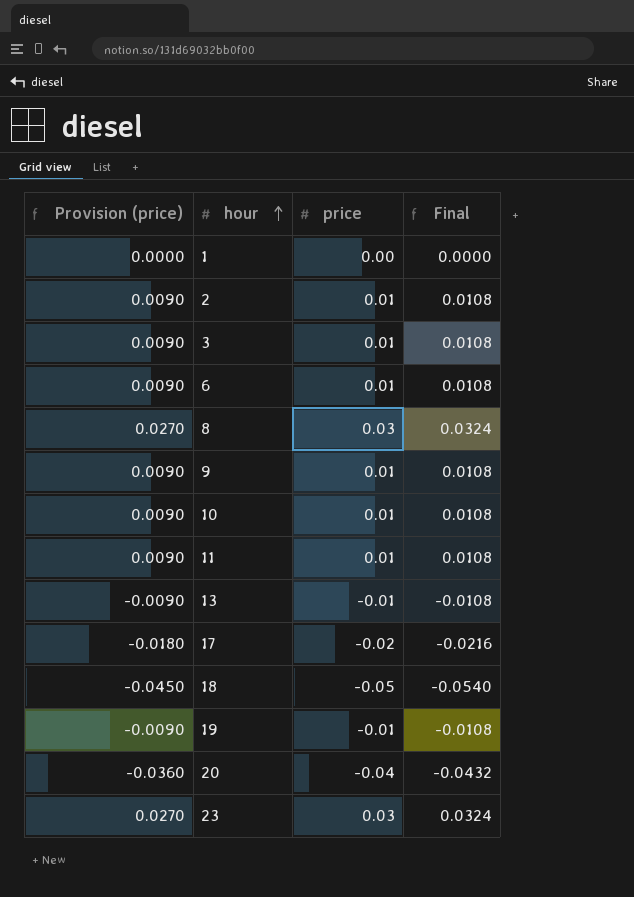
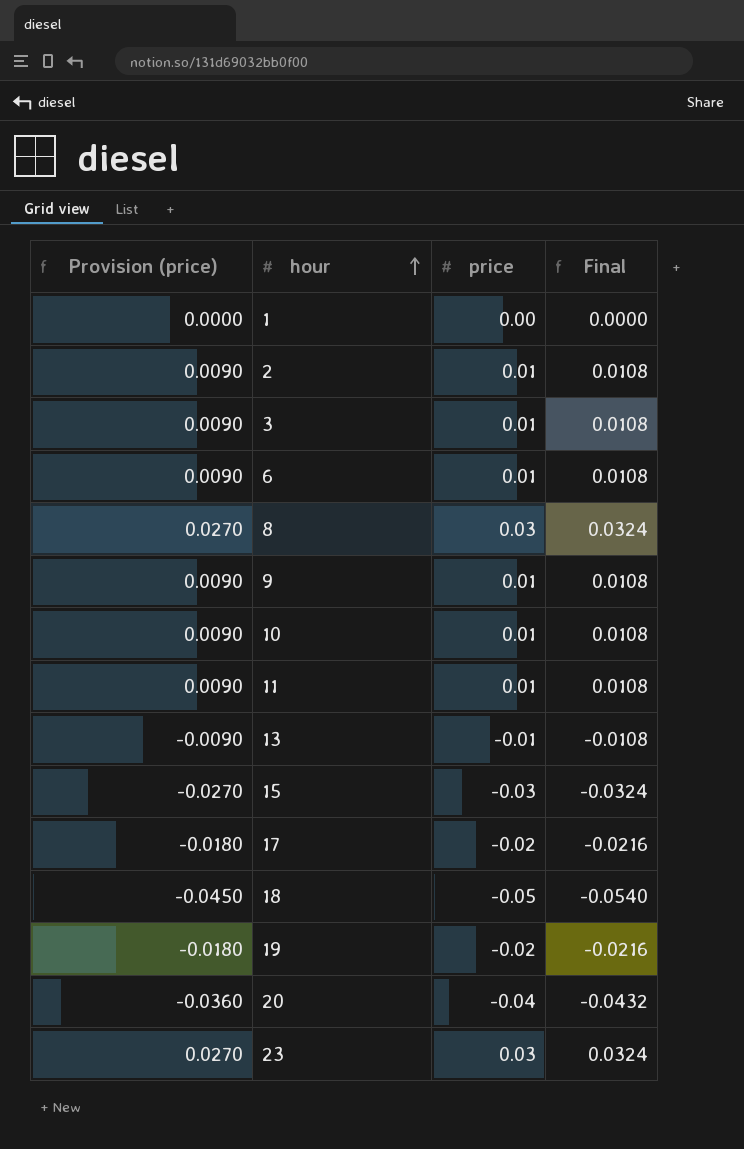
row 15: none -> -0.0270 | -0.03 | -0.0324
19 | Provision (price): -0.0090 -> -0.0180
19 | price: -0.01 -> -0.02
19 | Final: -0.0108 -> -0.0216

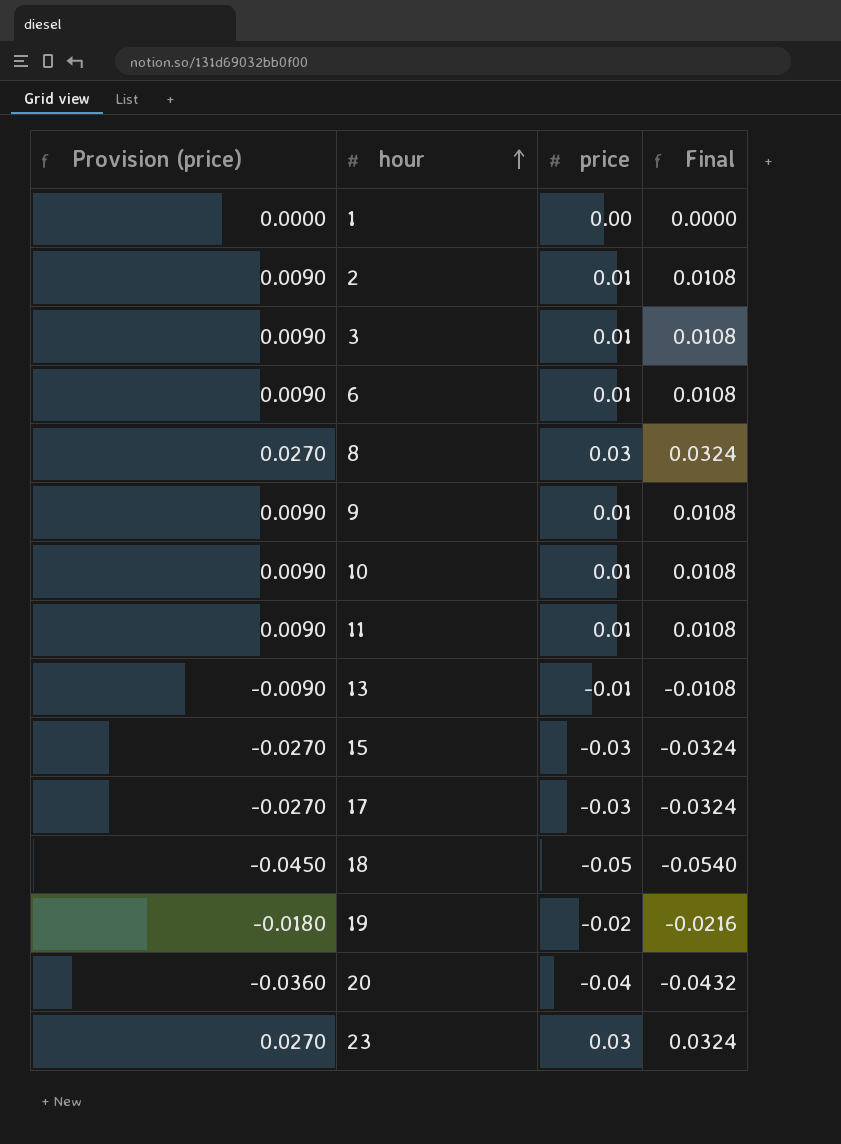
17 | Provision (price): -0.0180 -> -0.0270
17 | price: -0.02 -> -0.03
17 | Final: -0.0216 -> -0.0324

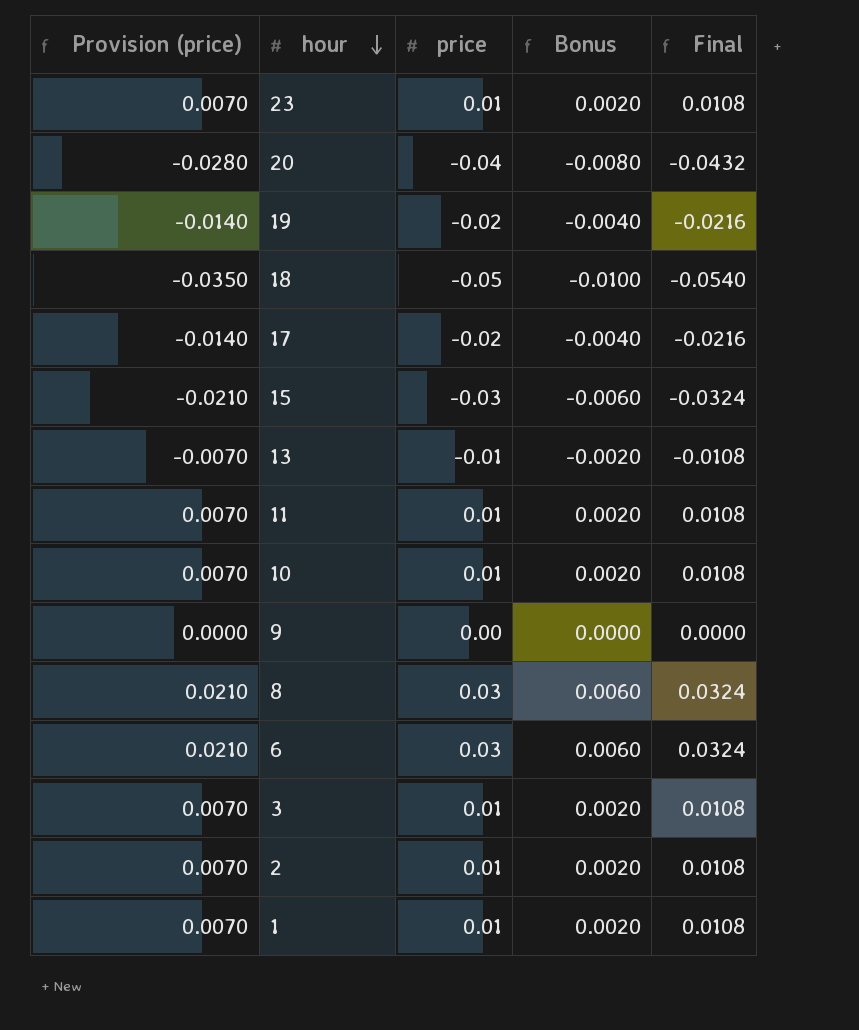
row order: hour ascending -> hour descending
column Provision (price) | formula: [price] * 0.9 -> [price] * 0.7
column Bonus | formula: none -> [price] * 0.2
23 | price: 0.03 -> 0.01
23 | Final: 0.0324 -> 0.0108
17 | price: -0.03 -> -0.02
17 | Final: -0.0324 -> -0.0216
9 | price: 0.01 -> 0.00
9 | Final: 0.0108 -> 0.0000
6 | price: 0.01 -> 0.03
6 | Final: 0.0108 -> 0.0324
1 | price: 0.00 -> 0.01
1 | Final: 0.0000 -> 0.0108

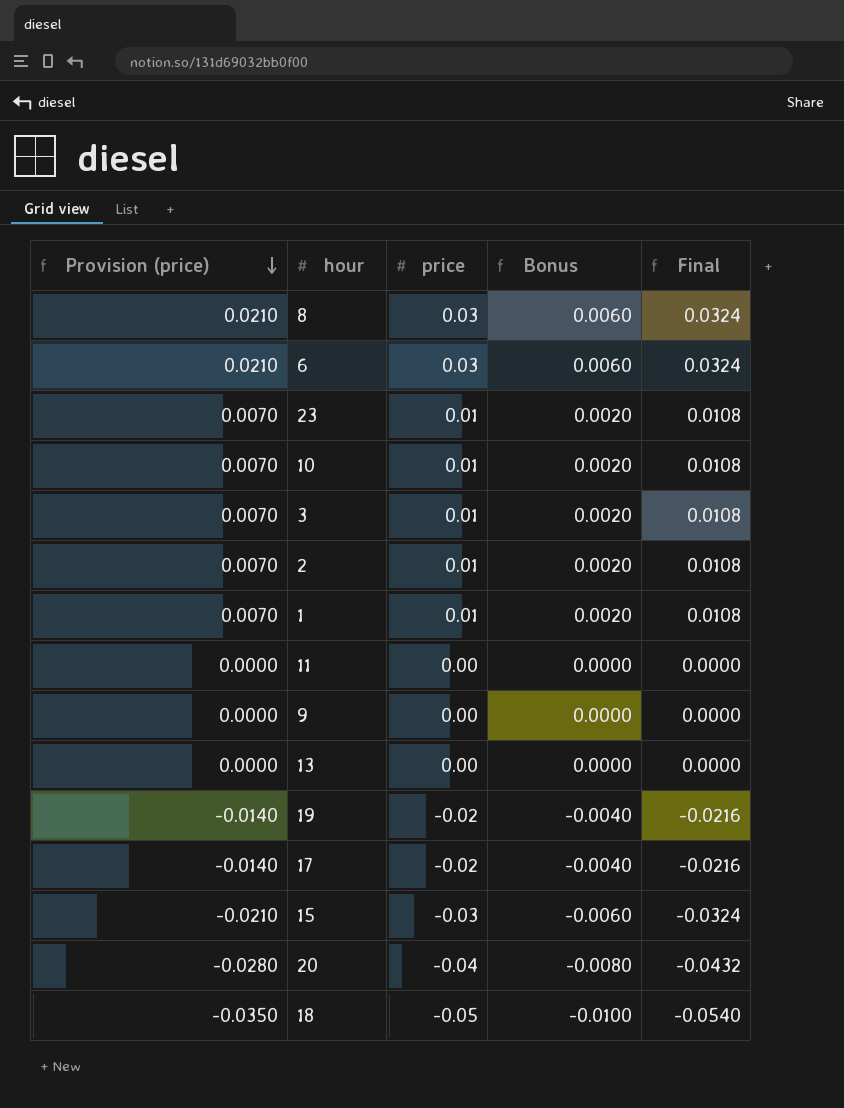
row order: hour descending -> Provision (price) descending
11 | Provision (price): 0.0070 -> 0.0000
11 | price: 0.01 -> 0.00
11 | Bonus: 0.0020 -> 0.0000
11 | Final: 0.0108 -> 0.0000
13 | Provision (price): -0.0070 -> 0.0000
13 | price: -0.01 -> 0.00
13 | Bonus: -0.0020 -> 0.0000
13 | Final: -0.0108 -> 0.0000

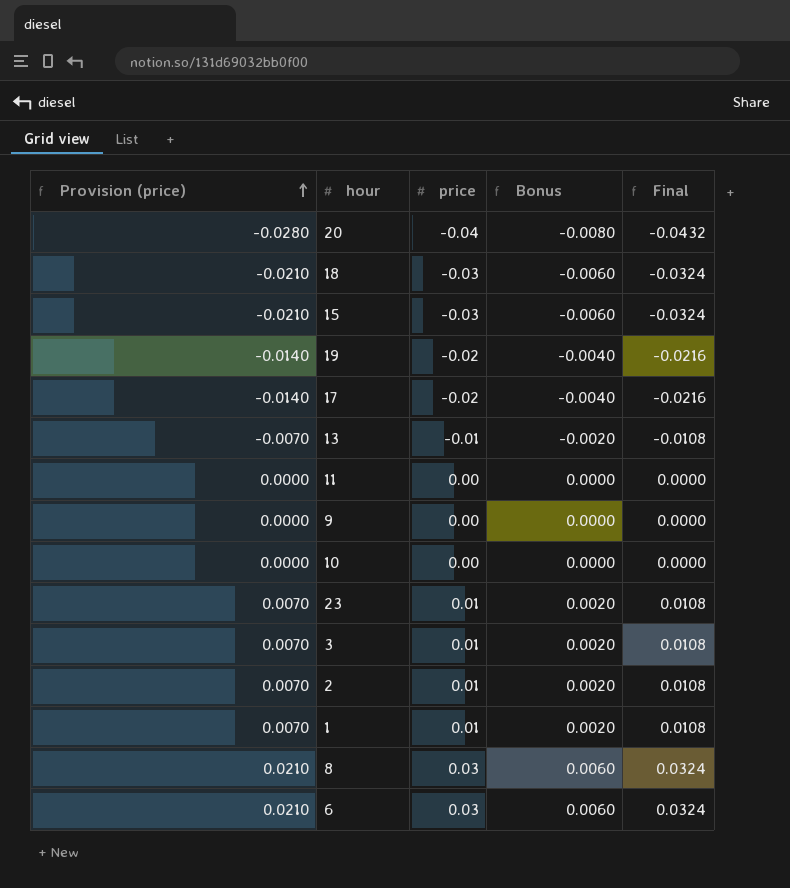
row order: Provision (price) descending -> Provision (price) ascending
18 | Provision (price): -0.0350 -> -0.0210
18 | price: -0.05 -> -0.03
18 | Bonus: -0.0100 -> -0.0060
18 | Final: -0.0540 -> -0.0324
13 | Provision (price): 0.0000 -> -0.0070
13 | price: 0.00 -> -0.01
13 | Bonus: 0.0000 -> -0.0020
13 | Final: 0.0000 -> -0.0108
10 | Provision (price): 0.0070 -> 0.0000
10 | price: 0.01 -> 0.00
10 | Bonus: 0.0020 -> 0.0000
10 | Final: 0.0108 -> 0.0000

